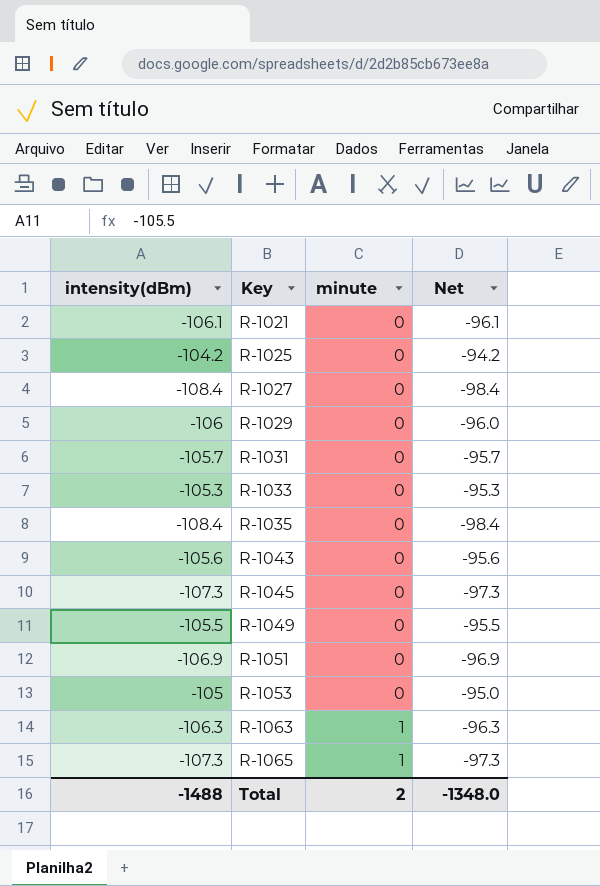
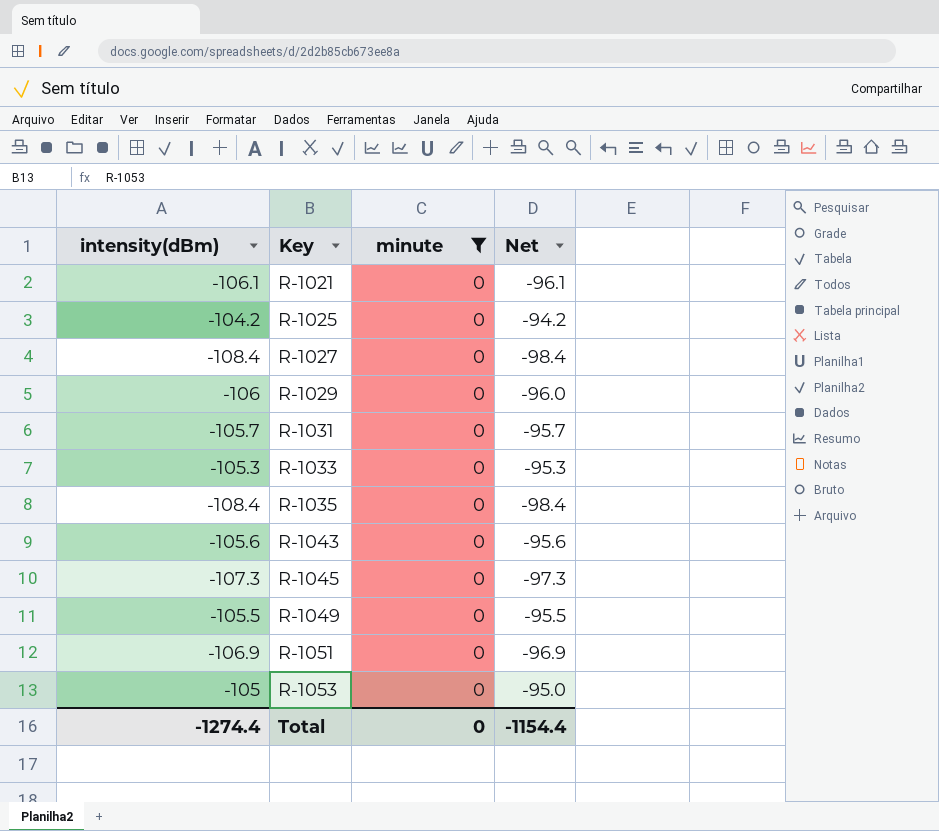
filter: none -> minute = 0
Total | intensity(dBm): -1488 -> -1274.4
Total | minute: 2 -> 0
Total | Net: -1348.0 -> -1154.4

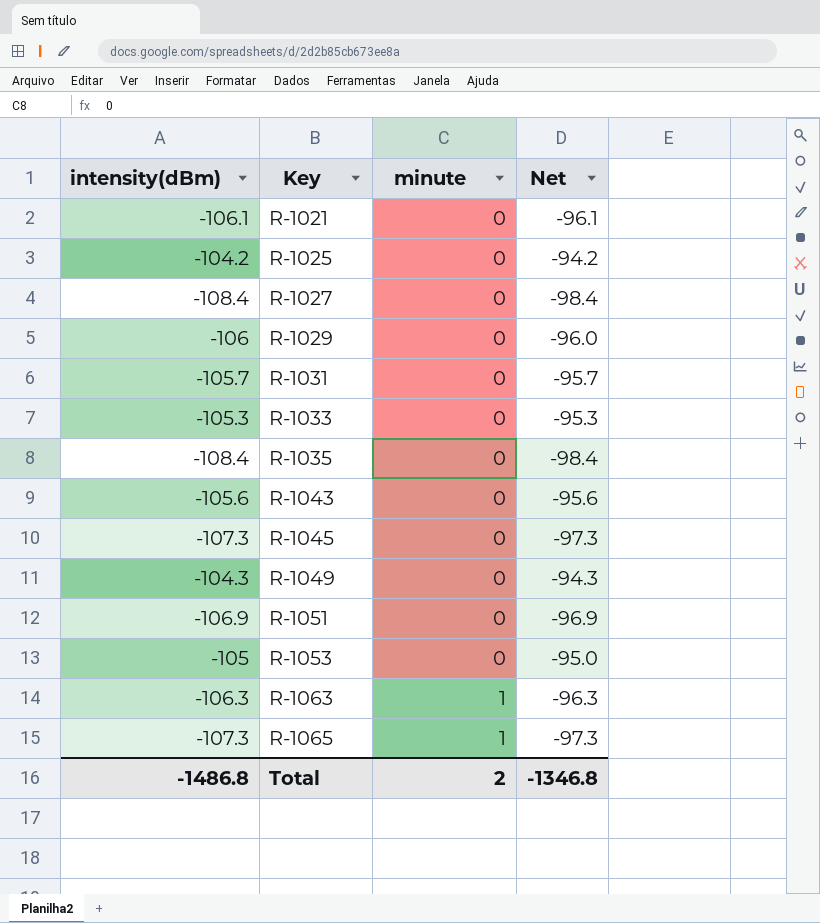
filter: minute = 0 -> none
R-1049 | intensity(dBm): -105.5 -> -104.3
R-1049 | Net: -95.5 -> -94.3
Total | intensity(dBm): -1274.4 -> -1486.8
Total | minute: 0 -> 2
Total | Net: -1154.4 -> -1346.8

